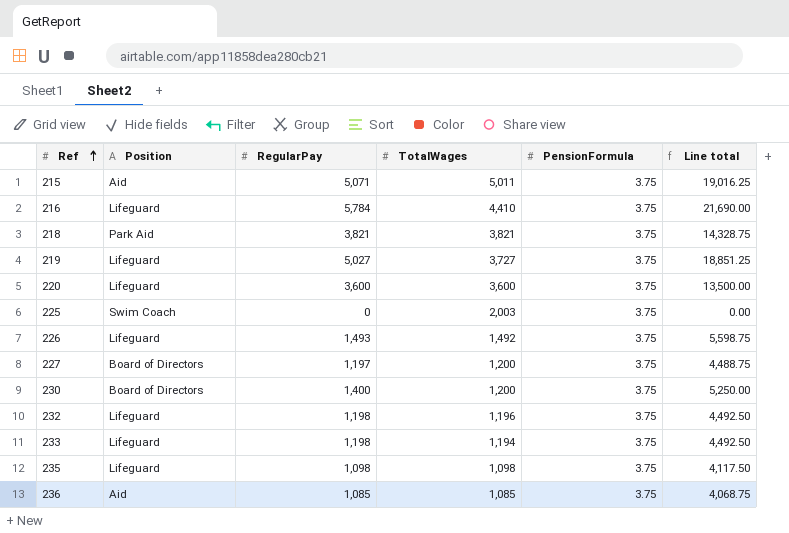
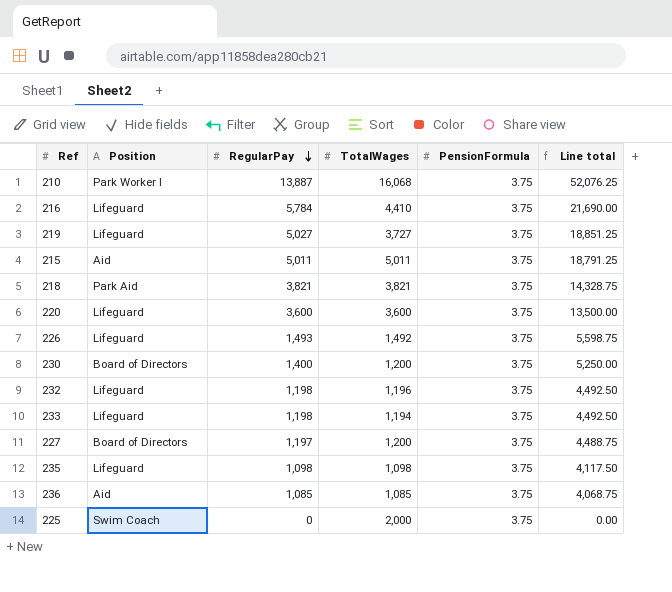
row order: Ref ascending -> RegularPay descending
row 210: none -> Park Worker I | 13,887 | 16,068 | 3.75 | 52,076.25
215 | RegularPay: 5,071 -> 5,011
215 | Line total: 19,016.25 -> 18,791.25
225 | TotalWages: 2,003 -> 2,000

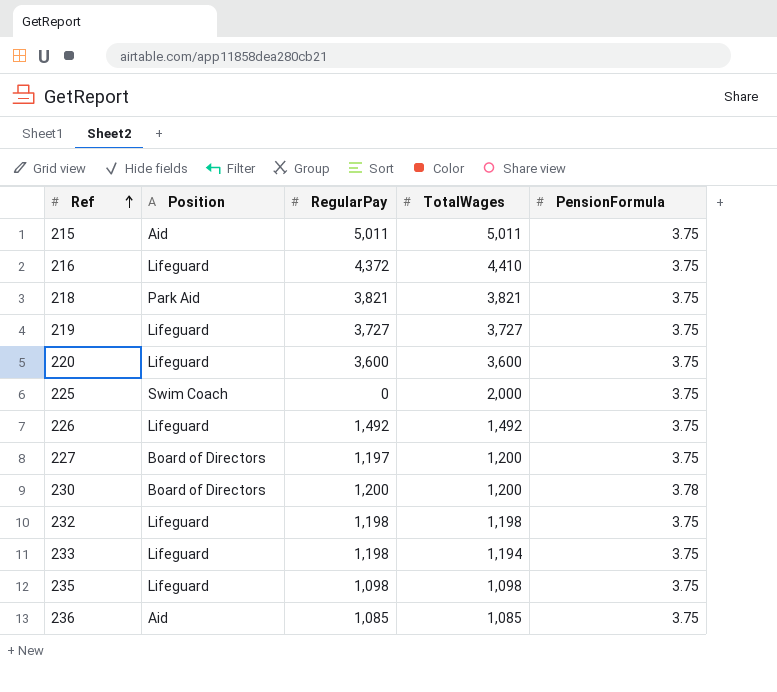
row order: RegularPay descending -> Ref ascending
column Line total | formula: [RegularPay] * [PensionFormula] -> none
row 210: Park Worker I | 13,887 | 16,068 | 3.75 | 52,076.25 -> none
216 | RegularPay: 5,784 -> 4,372
219 | RegularPay: 5,027 -> 3,727
226 | RegularPay: 1,493 -> 1,492
230 | RegularPay: 1,400 -> 1,200
230 | PensionFormula: 3.75 -> 3.78
232 | TotalWages: 1,196 -> 1,198

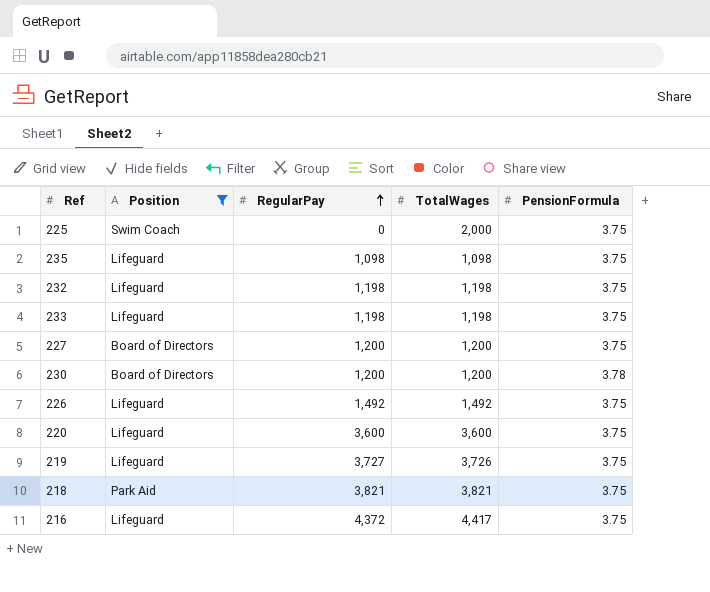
filter: none -> Position != Aid
row order: Ref ascending -> RegularPay ascending
233 | TotalWages: 1,194 -> 1,198
227 | RegularPay: 1,197 -> 1,200
219 | TotalWages: 3,727 -> 3,726
216 | TotalWages: 4,410 -> 4,417

